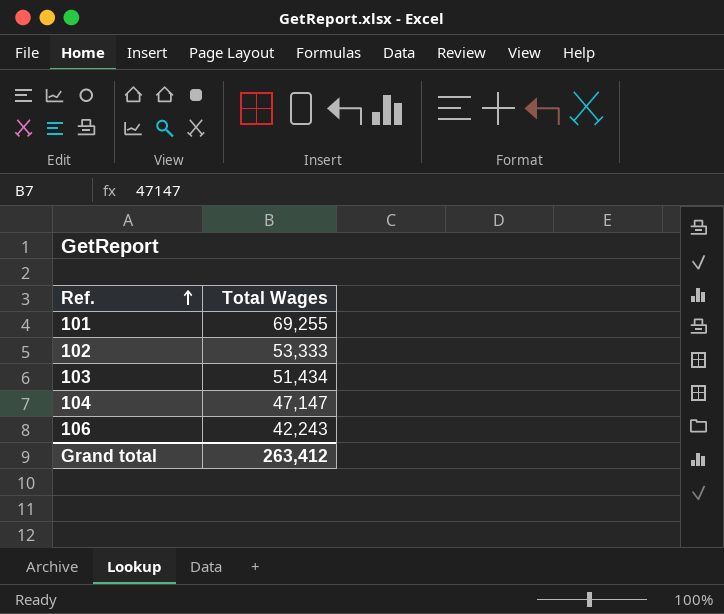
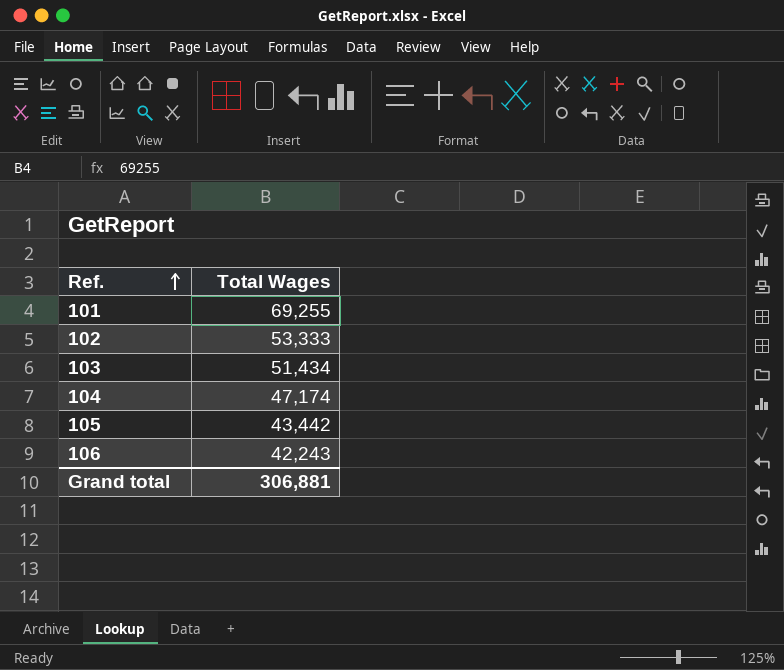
104 | Total Wages: 47,147 -> 47,174
row 105: none -> 43,442
Grand total | Total Wages: 263,412 -> 306,881

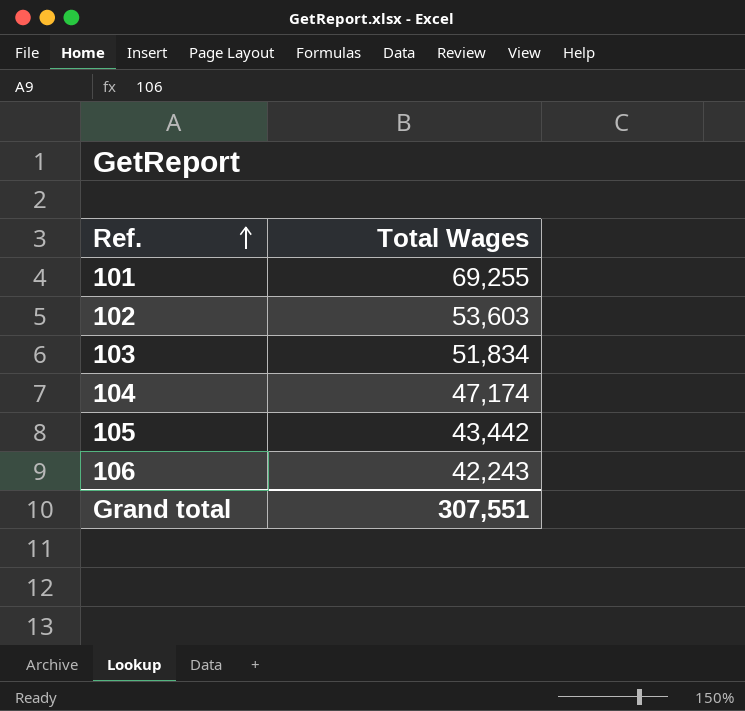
102 | Total Wages: 53,333 -> 53,603
103 | Total Wages: 51,434 -> 51,834
Grand total | Total Wages: 306,881 -> 307,551

